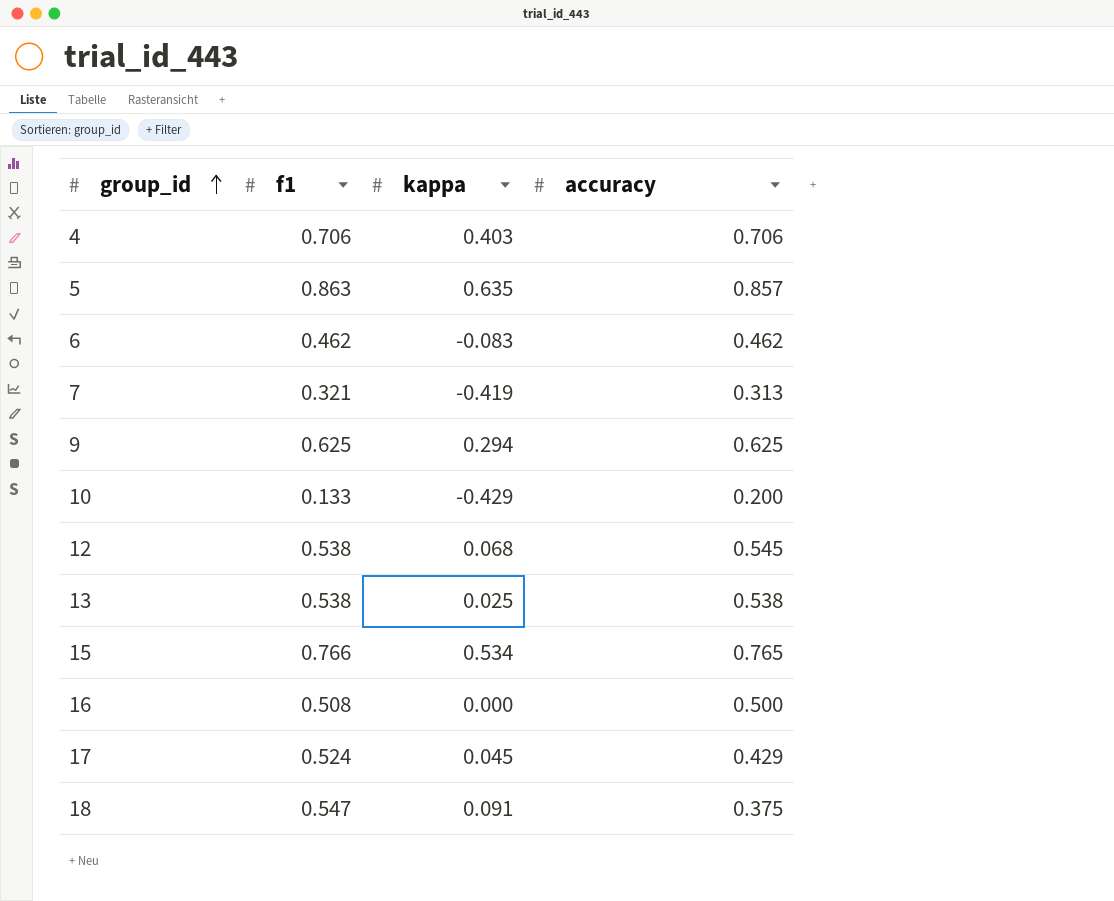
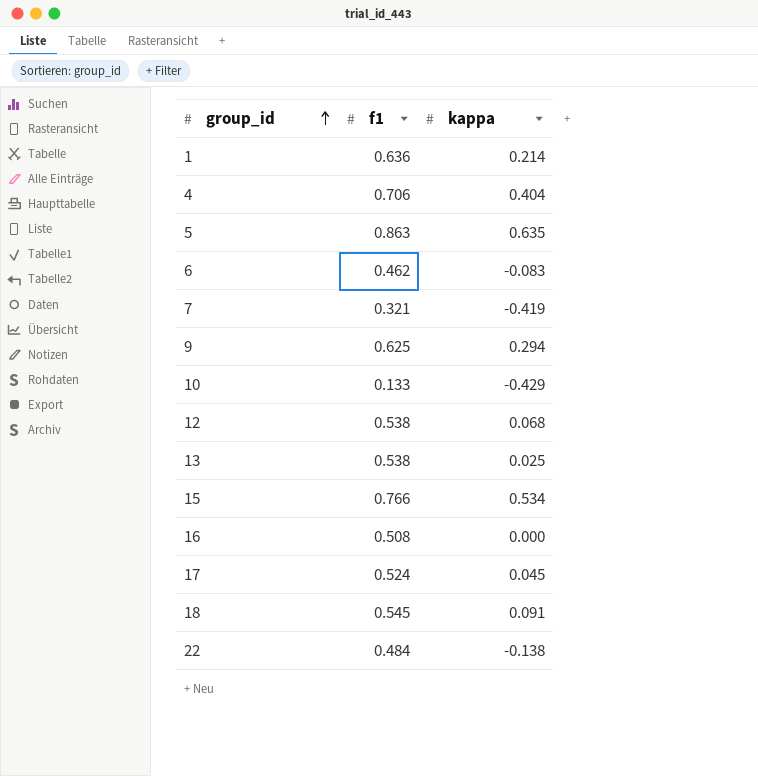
column accuracy | position: 4 -> none
row 1: none -> 0.636 | 0.214
4 | kappa: 0.403 -> 0.404
18 | f1: 0.547 -> 0.545
row 22: none -> 0.484 | -0.138

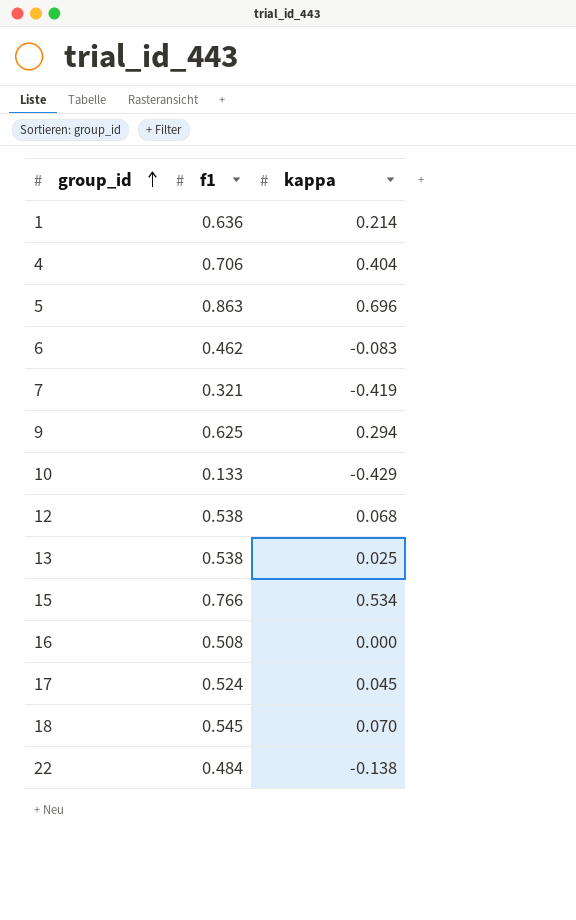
5 | kappa: 0.635 -> 0.696
18 | kappa: 0.091 -> 0.070

